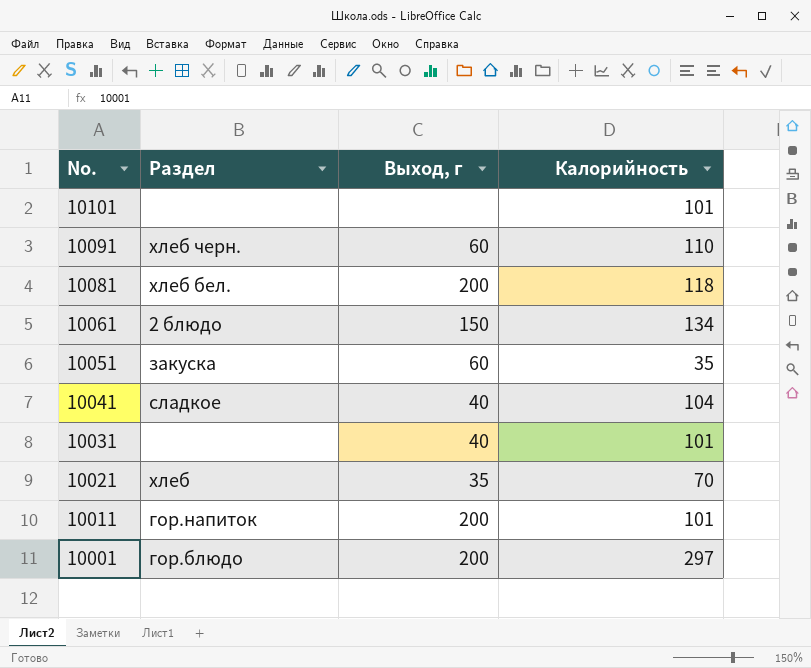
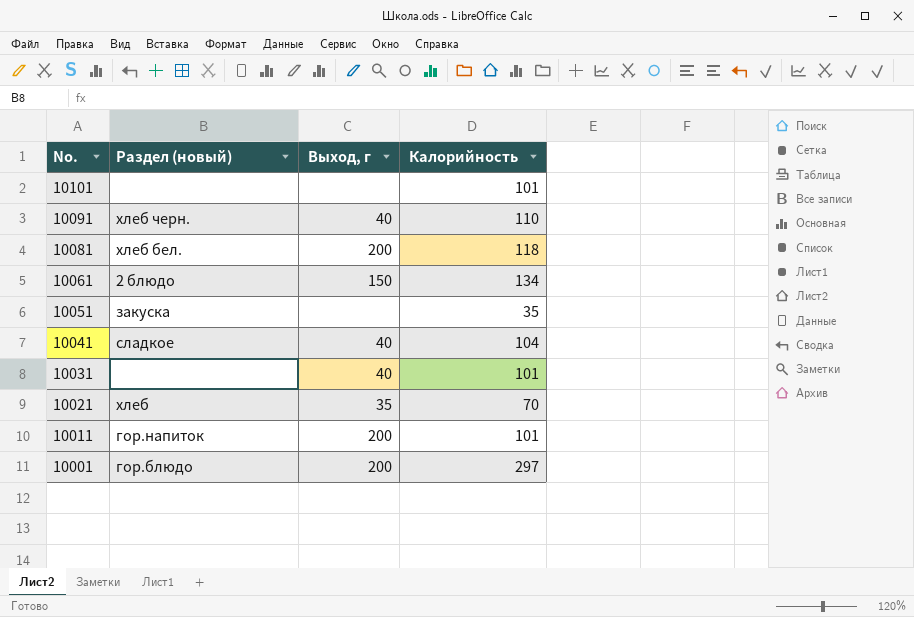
column name: Раздел -> Раздел (новый)
10091 | Выход, г: 60 -> 40
10051 | Выход, г: 60 -> none

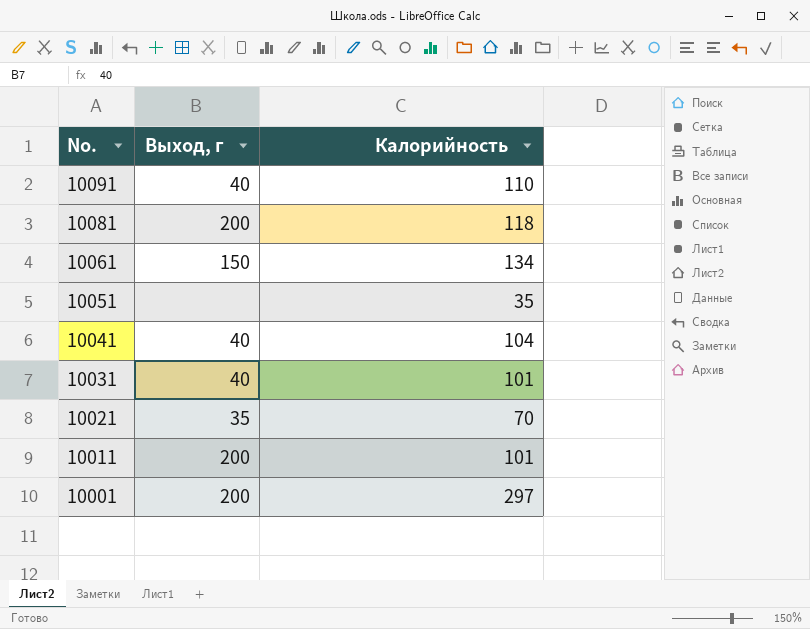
column Раздел (новый) | position: 2 -> none
row 10101: none | none | 101 -> none

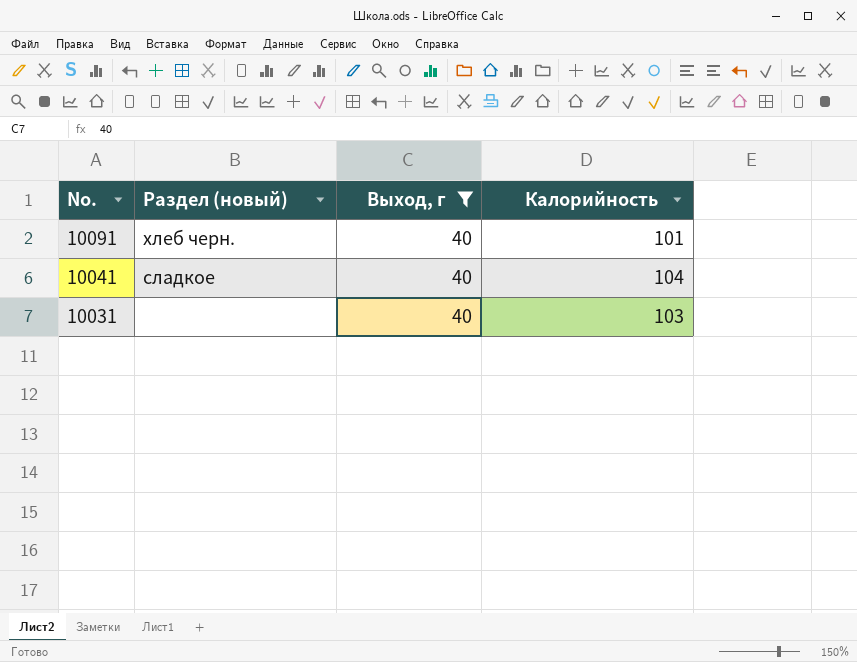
filter: none -> Выход, г = 40
column Раздел (новый) | position: none -> 2
10091 | Калорийность: 110 -> 101
10031 | Калорийность: 101 -> 103

